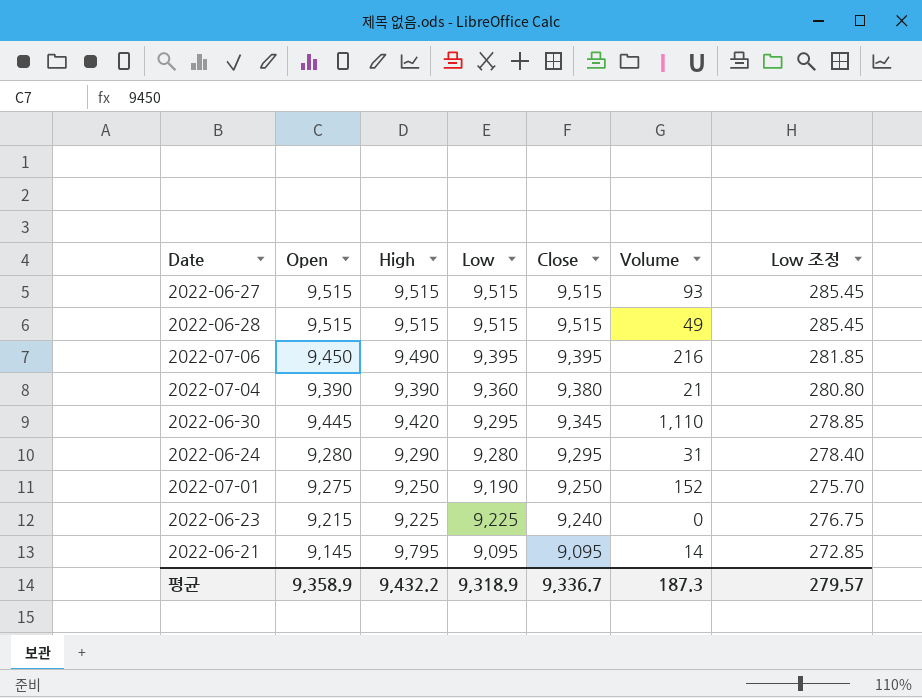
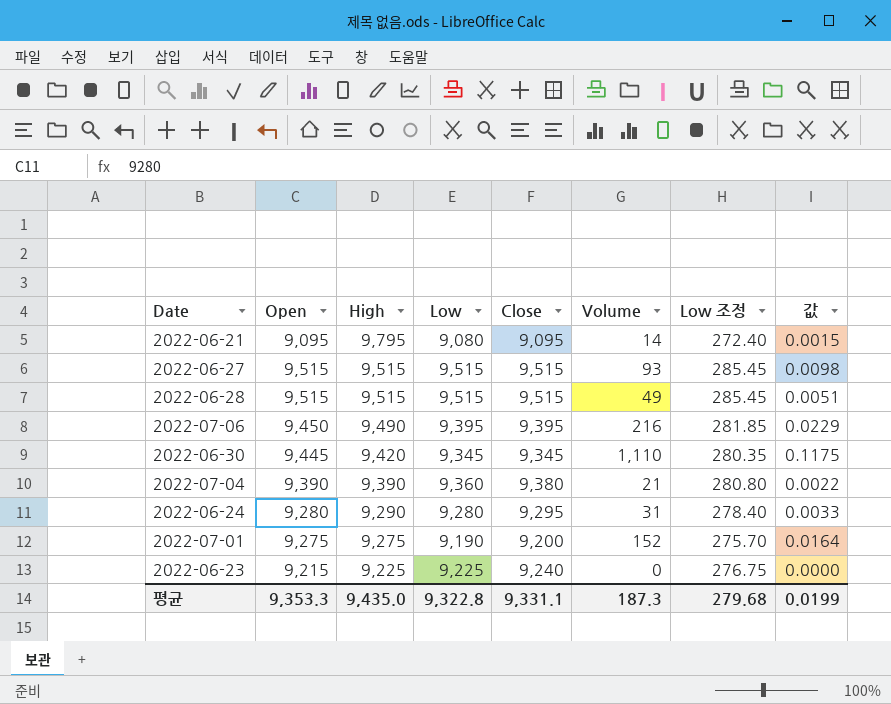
row order: Close descending -> High descending
column 값 | formula: none -> [Volume] / [Open]
2022-06-21 | Open: 9,145 -> 9,095
2022-06-21 | Low: 9,095 -> 9,080
2022-06-21 | Low 조정: 272.85 -> 272.40
2022-06-30 | Low: 9,295 -> 9,345
2022-06-30 | Low 조정: 278.85 -> 280.35
2022-07-01 | High: 9,250 -> 9,275
2022-07-01 | Close: 9,250 -> 9,200
평균 | Open: 9,358.9 -> 9,353.3
평균 | High: 9,432.2 -> 9,435.0
평균 | Low: 9,318.9 -> 9,322.8
평균 | Close: 9,336.7 -> 9,331.1
평균 | Low 조정: 279.57 -> 279.68

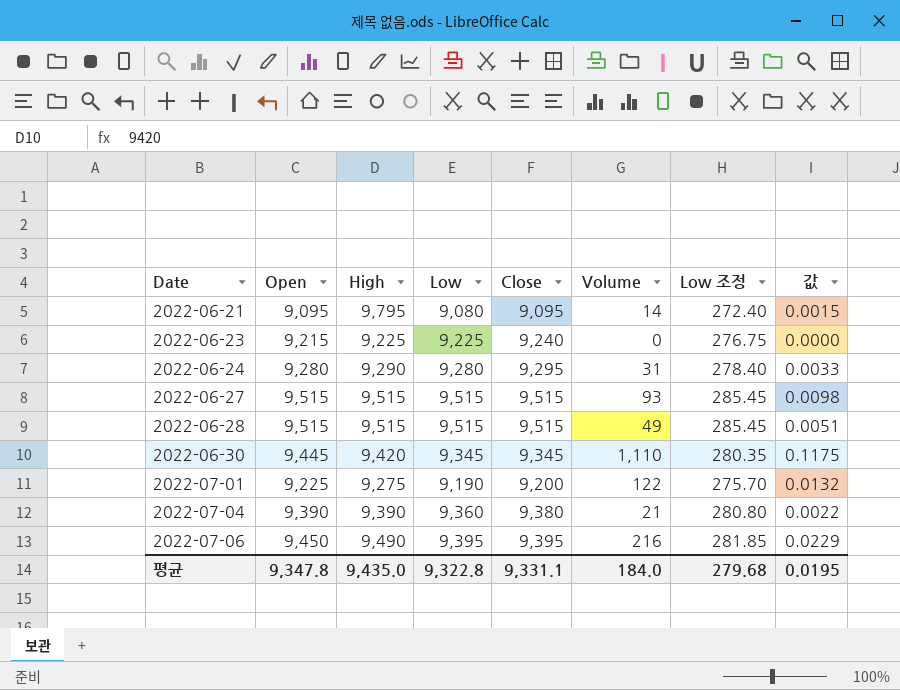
row order: High descending -> Date ascending
2022-07-01 | Open: 9,275 -> 9,225
2022-07-01 | Volume: 152 -> 122
2022-07-01 | 값: 0.0164 -> 0.0132
평균 | Open: 9,353.3 -> 9,347.8
평균 | Volume: 187.3 -> 184.0
평균 | 값: 0.0199 -> 0.0195

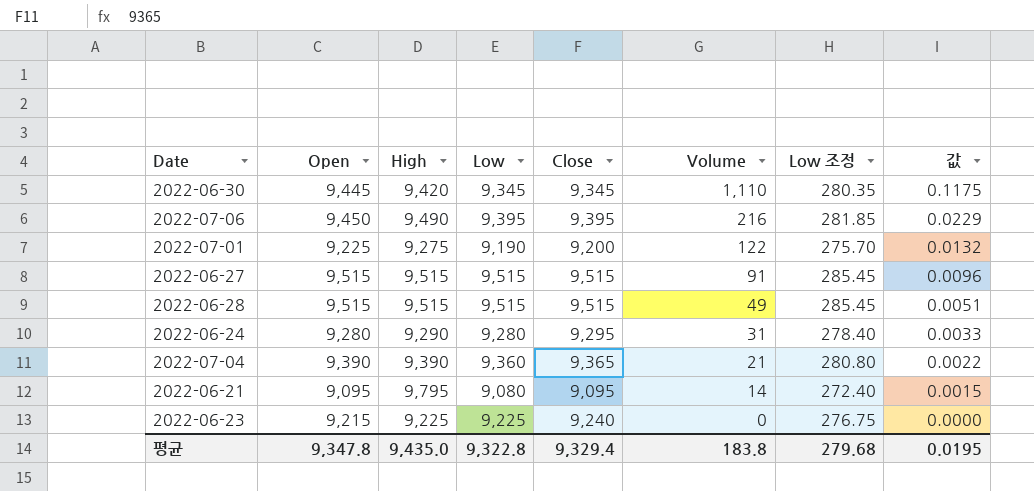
row order: Date ascending -> Volume descending
2022-06-27 | Volume: 93 -> 91
2022-06-27 | 값: 0.0098 -> 0.0096
2022-07-04 | Close: 9,380 -> 9,365
평균 | Close: 9,331.1 -> 9,329.4
평균 | Volume: 184.0 -> 183.8

